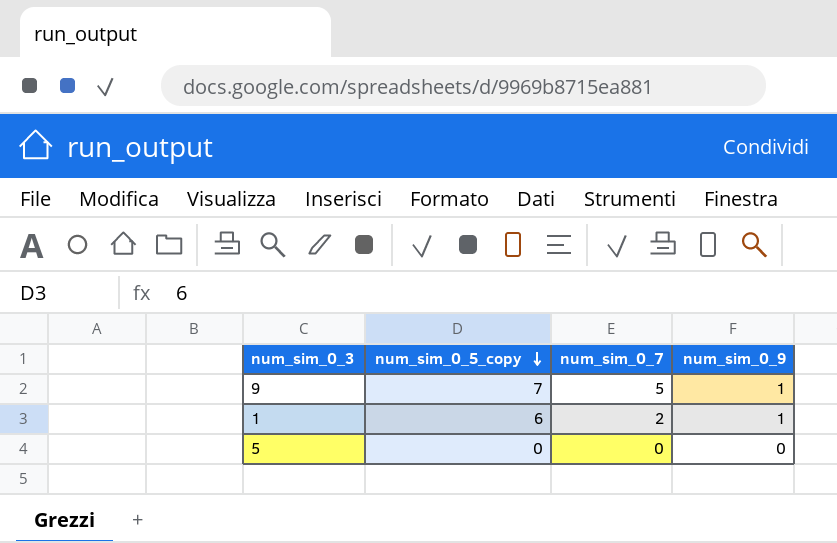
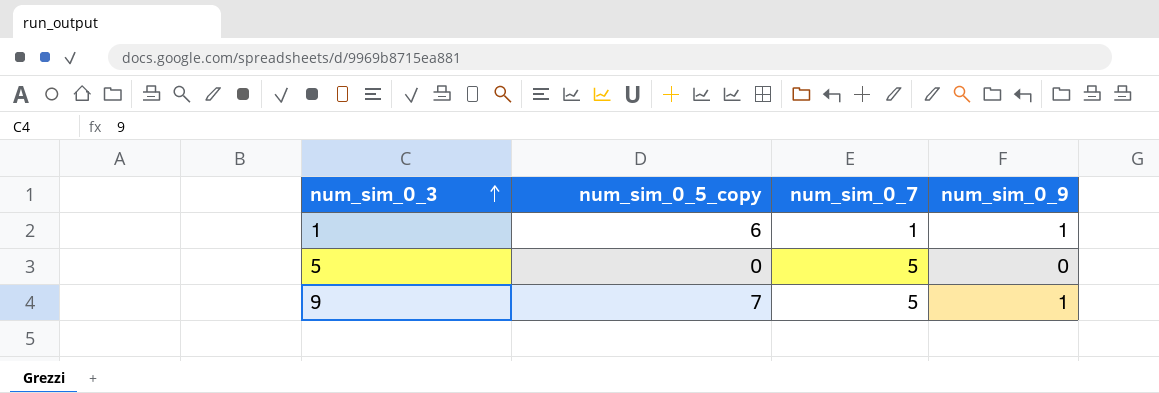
row order: num_sim_0_5_copy descending -> num_sim_0_3 ascending
1 | num_sim_0_7: 2 -> 1
5 | num_sim_0_7: 0 -> 5

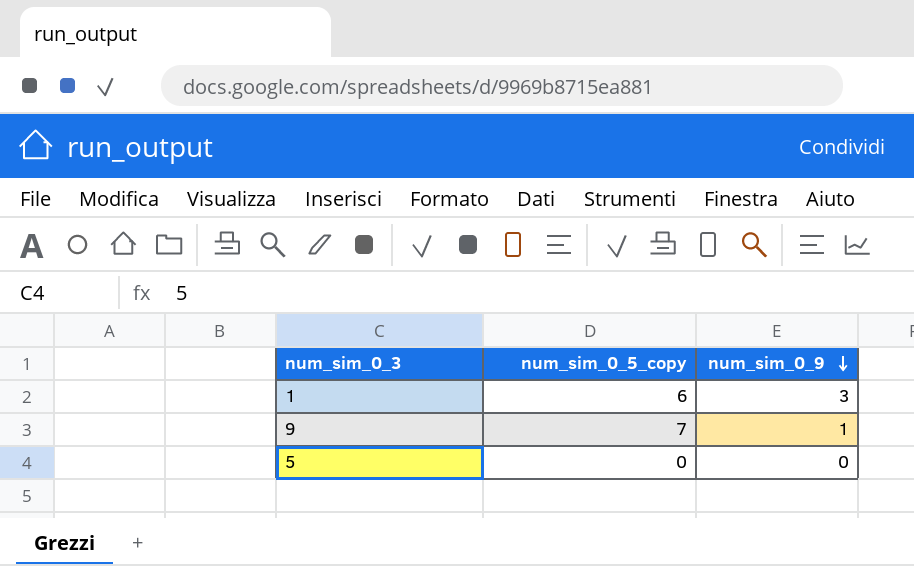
row order: num_sim_0_3 ascending -> num_sim_0_9 descending
column num_sim_0_7 | position: 3 -> none
1 | num_sim_0_9: 1 -> 3

